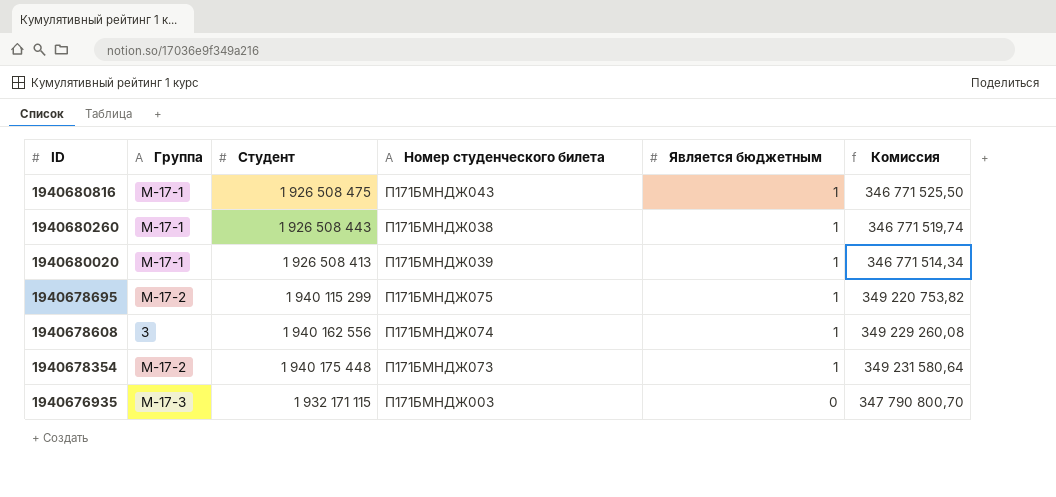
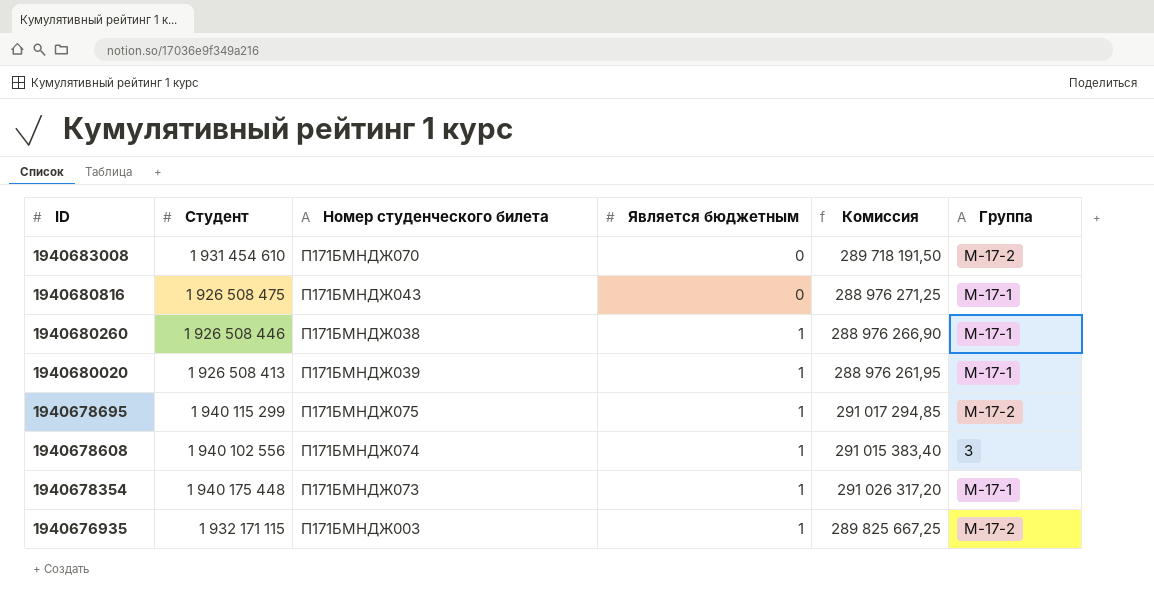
column Комиссия | formula: [Студент] * 0,18 -> [Студент] * 0,15
column Группа | position: 2 -> 6
row 1940683008: none -> 1 931 454 610 | П171БМНДЖ070 | 0 | 289 718 191,50 | М-17-2
1940680816 | Является бюджетным: 1 -> 0
1940680260 | Студент: 1 926 508 443 -> 1 926 508 446
1940678608 | Студент: 1 940 162 556 -> 1 940 102 556
1940678354 | Группа: М-17-2 -> М-17-1
1940676935 | Является бюджетным: 0 -> 1
1940676935 | Группа: М-17-3 -> М-17-2

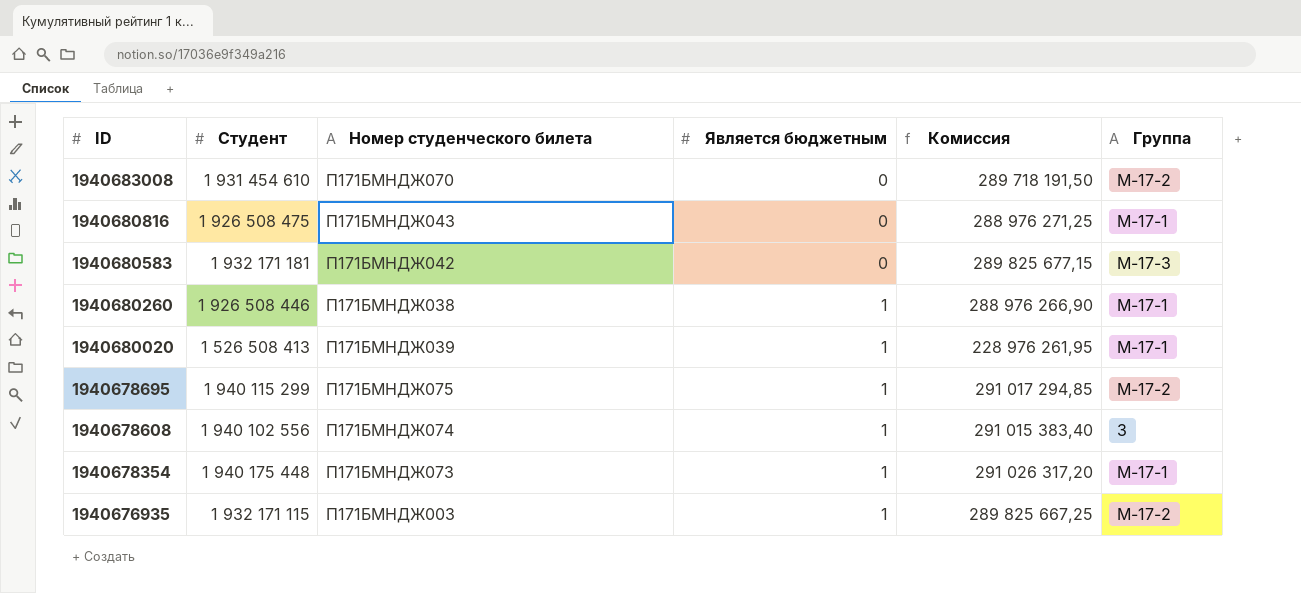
row 1940680583: none -> 1 932 171 181 | П171БМНДЖ042 | 0 | 289 825 677,15 | М-17-3
1940680020 | Студент: 1 926 508 413 -> 1 526 508 413
1940680020 | Комиссия: 288 976 261,95 -> 228 976 261,95

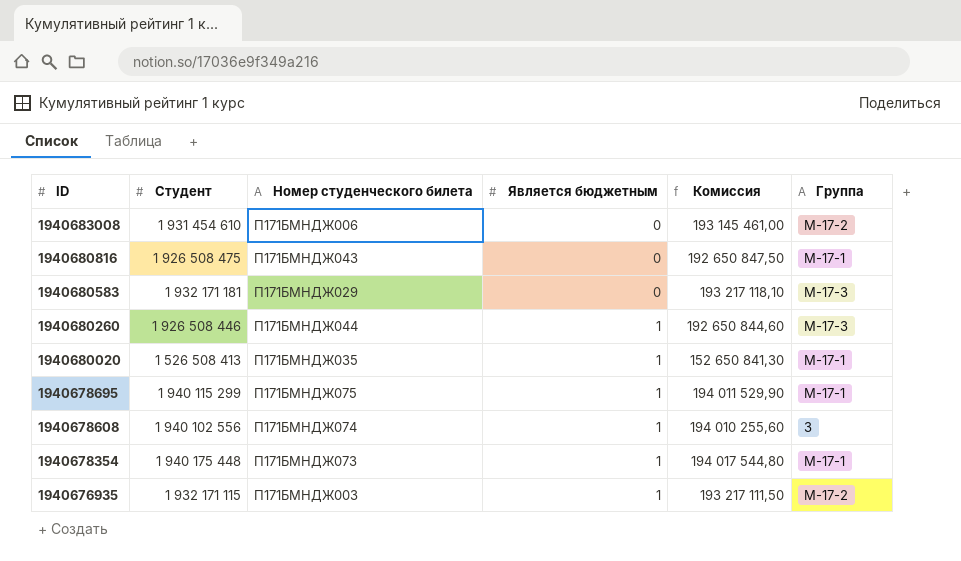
column Комиссия | formula: [Студент] * 0,15 -> [Студент] * 0,1
1940683008 | Номер студенческого билета: П171БМНДЖ070 -> П171БМНДЖ006
1940680583 | Номер студенческого билета: П171БМНДЖ042 -> П171БМНДЖ029
1940680260 | Номер студенческого билета: П171БМНДЖ038 -> П171БМНДЖ044
1940680260 | Группа: М-17-1 -> М-17-3
1940680020 | Номер студенческого билета: П171БМНДЖ039 -> П171БМНДЖ035
1940678695 | Группа: М-17-2 -> М-17-1

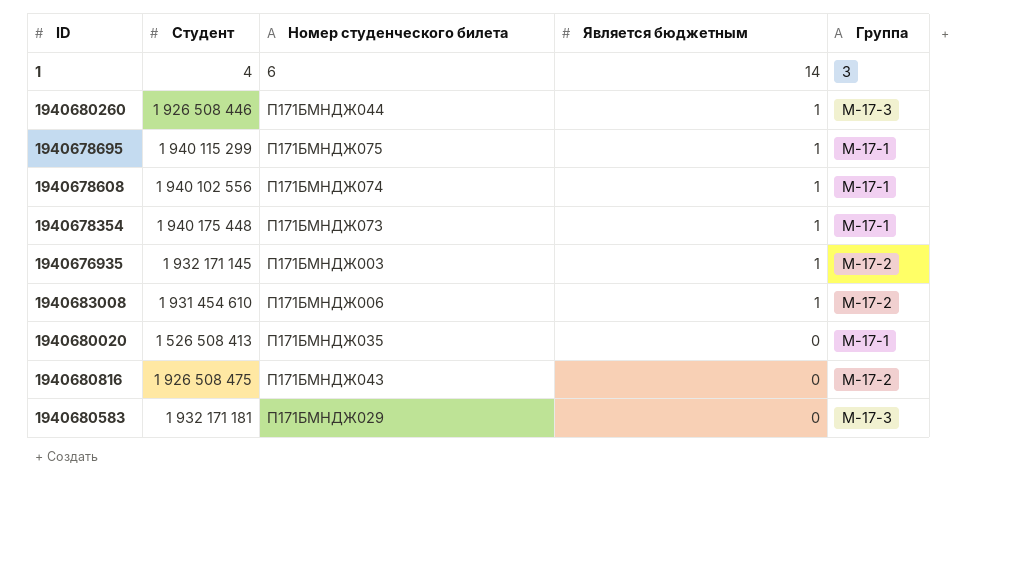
row order: ID descending -> Является бюджетным descending
column Комиссия | formula: [Студент] * 0,1 -> none
row 1: none -> 4 | 6 | 14 | 3
1940678608 | Группа: 3 -> М-17-1
1940676935 | Студент: 1 932 171 115 -> 1 932 171 145
1940683008 | Является бюджетным: 0 -> 1
1940680020 | Является бюджетным: 1 -> 0
1940680816 | Группа: М-17-1 -> М-17-2

